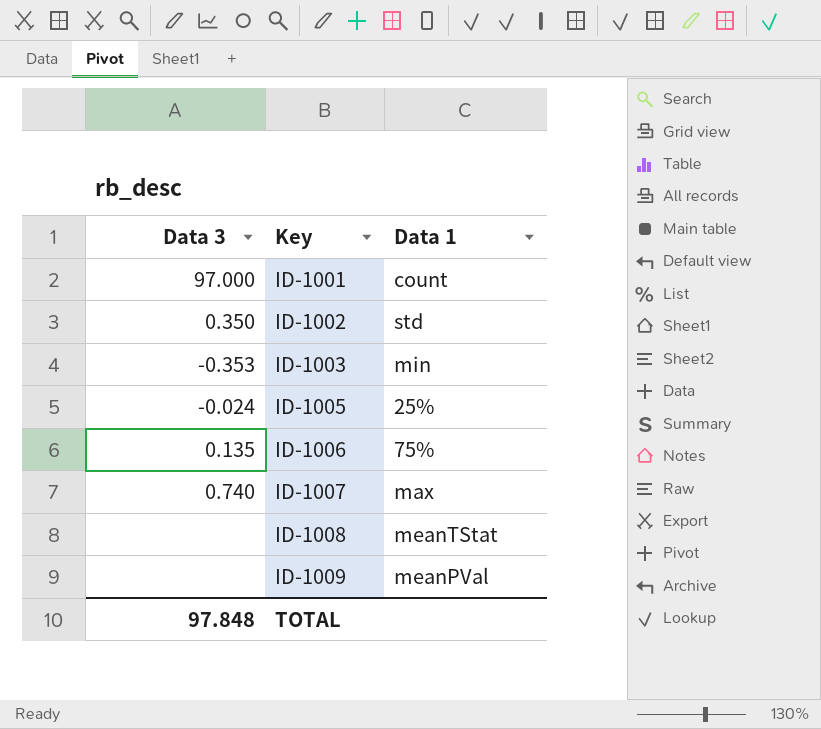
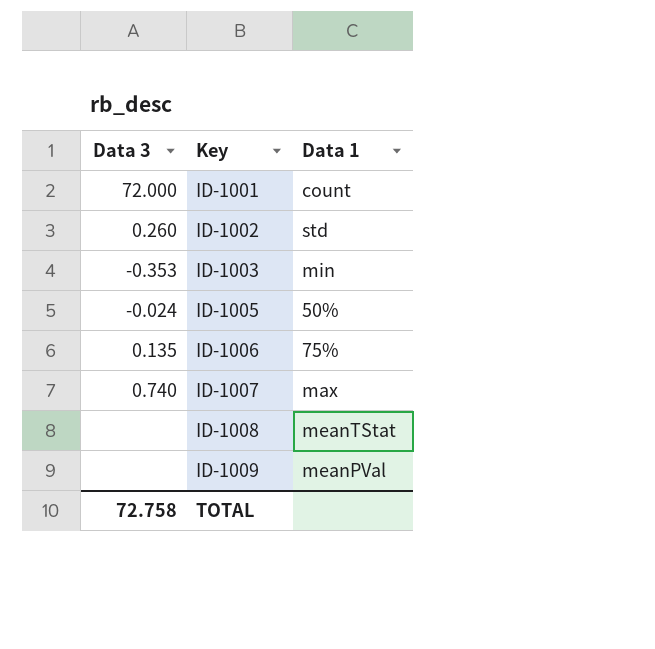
ID-1001 | Data 3: 97.000 -> 72.000
ID-1002 | Data 3: 0.350 -> 0.260
ID-1005 | Data 1: 25% -> 50%
TOTAL | Data 3: 97.848 -> 72.758

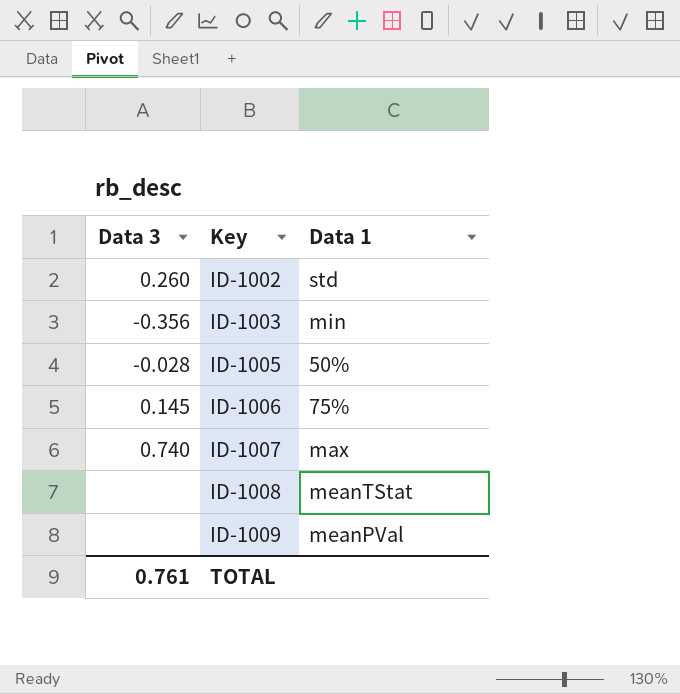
row ID-1001: 72.000 | count -> none
ID-1003 | Data 3: -0.353 -> -0.356
ID-1005 | Data 3: -0.024 -> -0.028
ID-1006 | Data 3: 0.135 -> 0.145
TOTAL | Data 3: 72.758 -> 0.761

